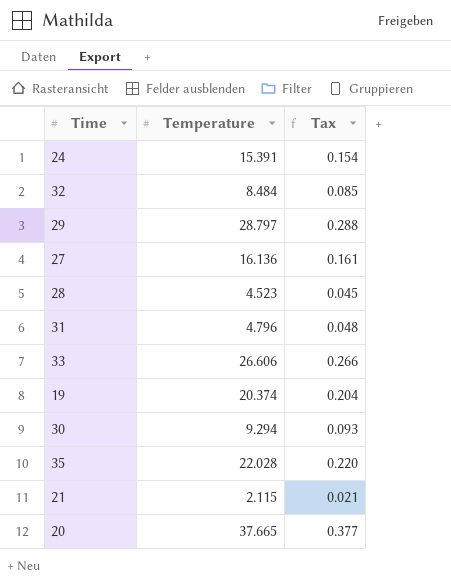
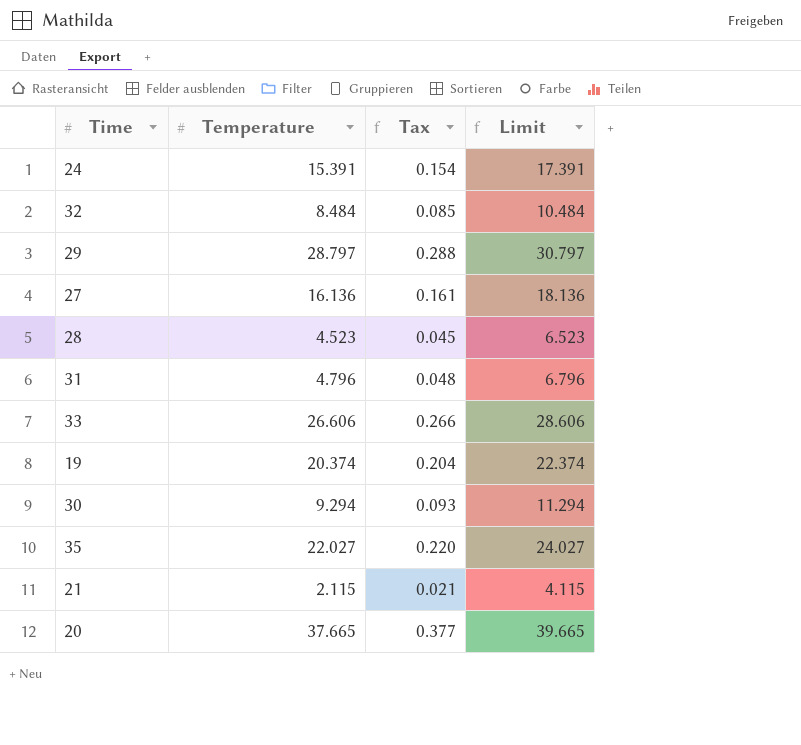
column Limit | formula: none -> [Temperature] + 2
35 | Temperature: 22.028 -> 22.027

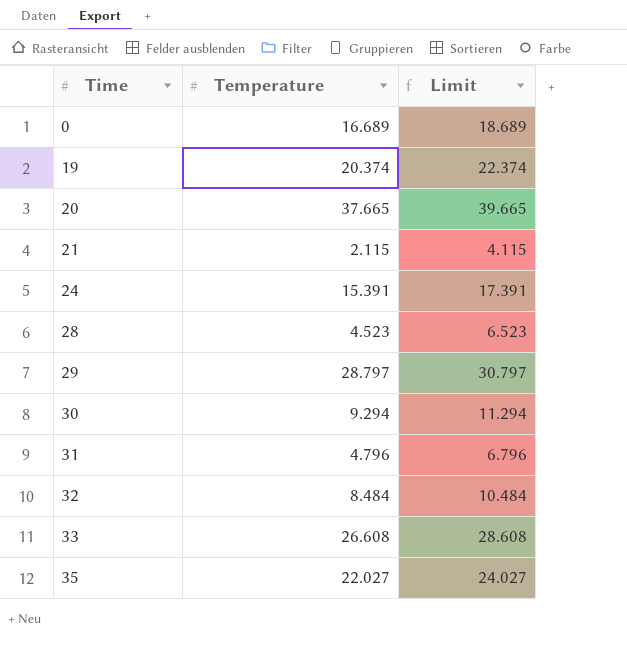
row order: none -> Time ascending
column Tax | formula: [Temperature] * 0.01 -> none
row 27: 16.136 | 0.161 | 18.136 -> none
row 0: none -> 16.689 | 18.689
33 | Temperature: 26.606 -> 26.608
33 | Limit: 28.606 -> 28.608

